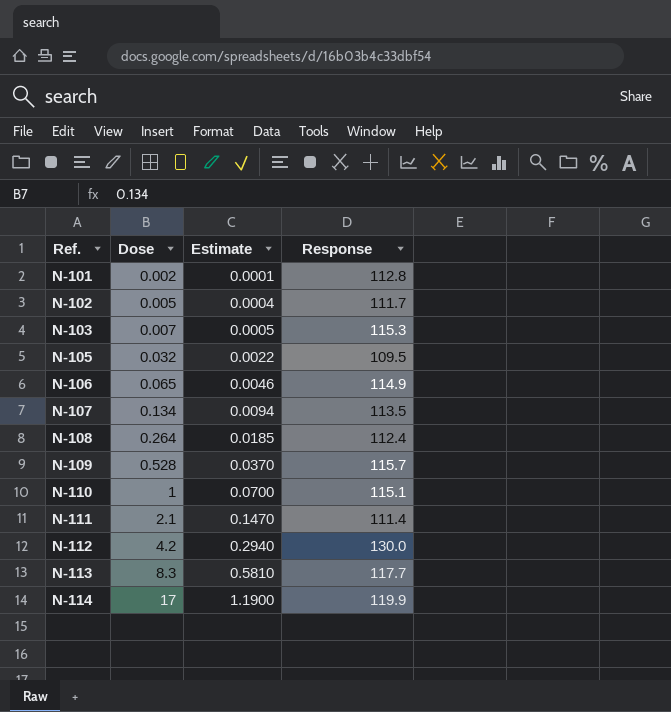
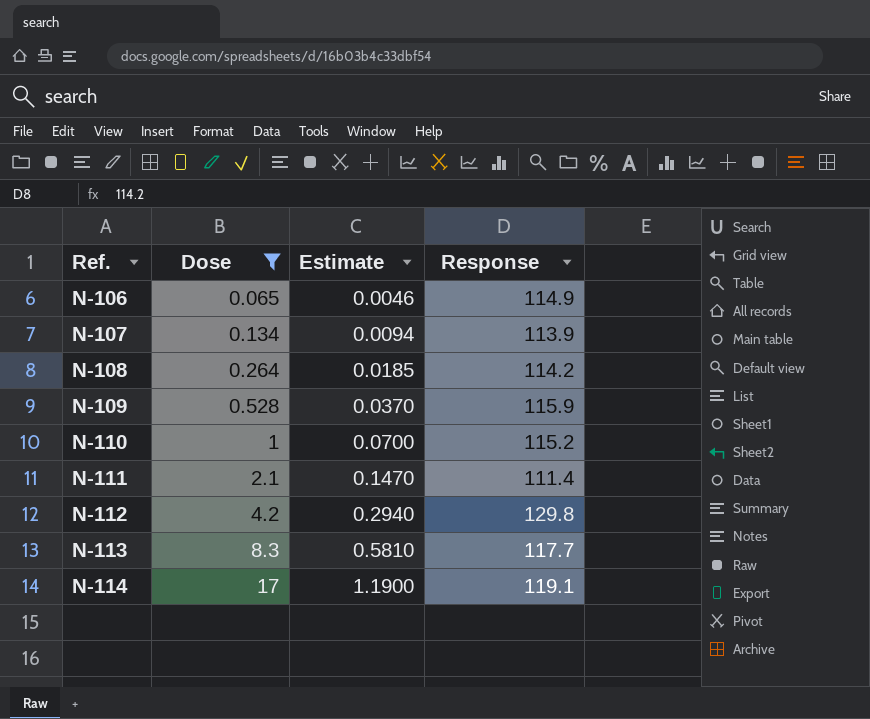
filter: none -> Dose >= 0.065
N-107 | Response: 113.5 -> 113.9
N-108 | Response: 112.4 -> 114.2
N-109 | Response: 115.7 -> 115.9
N-110 | Response: 115.1 -> 115.2
N-112 | Response: 130.0 -> 129.8
N-114 | Response: 119.9 -> 119.1

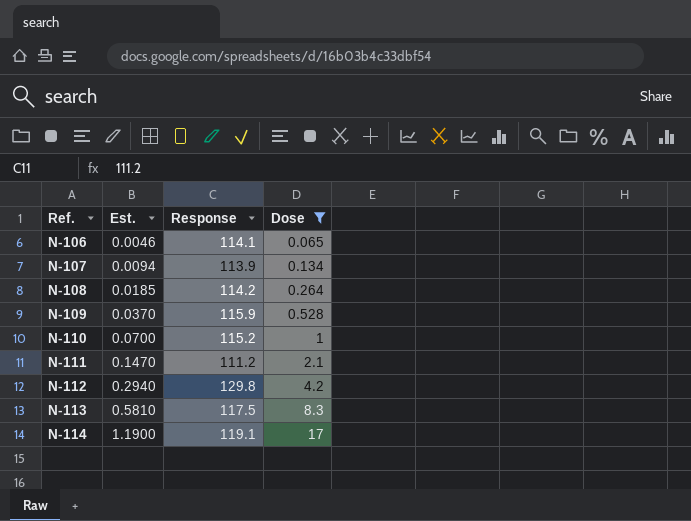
column name: Estimate -> Est.
column Dose | position: 2 -> 4
N-106 | Response: 114.9 -> 114.1
N-111 | Response: 111.4 -> 111.2
N-113 | Response: 117.7 -> 117.5

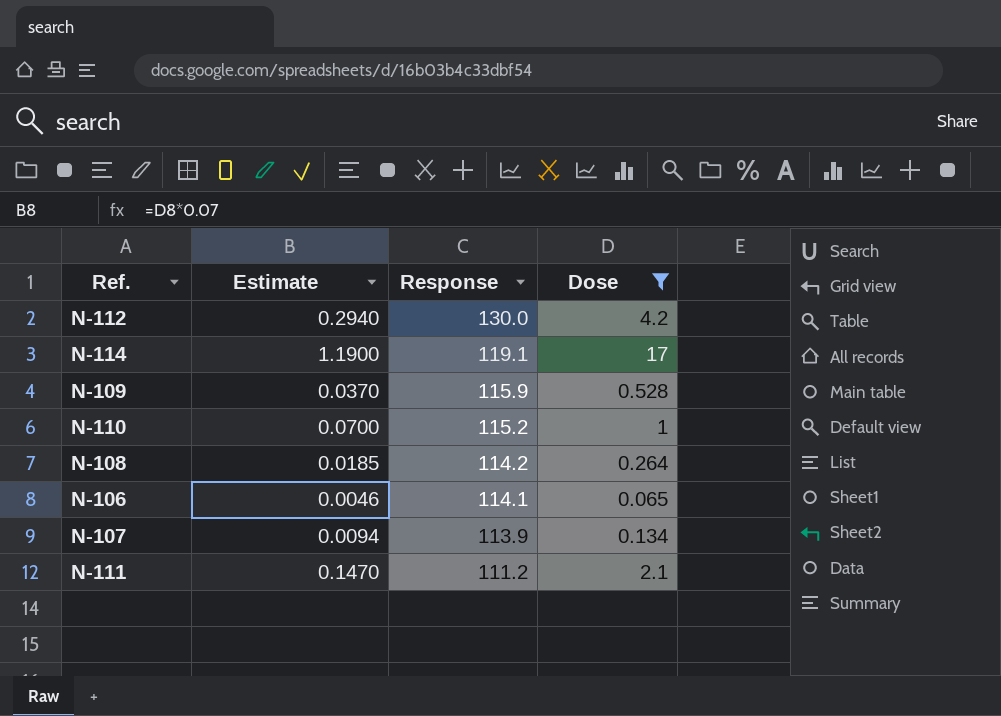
row order: Ref. ascending -> Response descending
column name: Est. -> Estimate
row N-113: 0.5810 | 117.5 | 8.3 -> none
N-112 | Response: 129.8 -> 130.0

